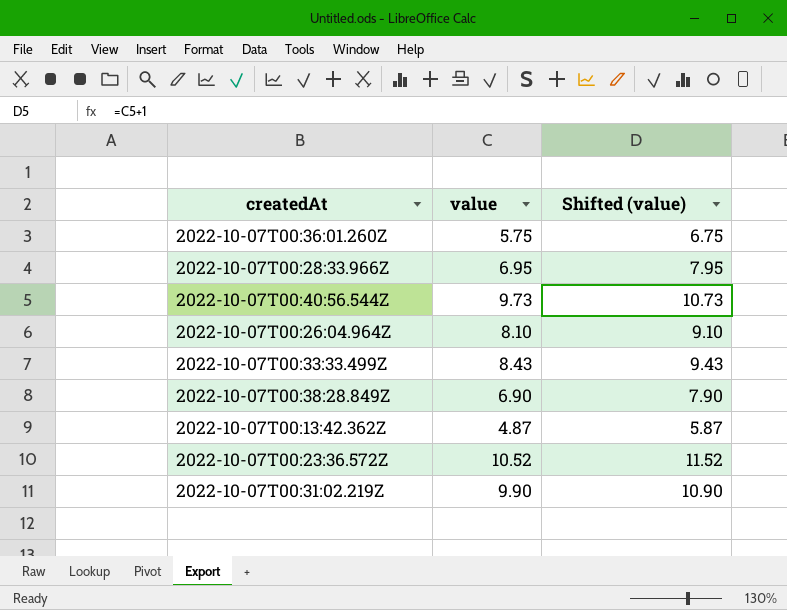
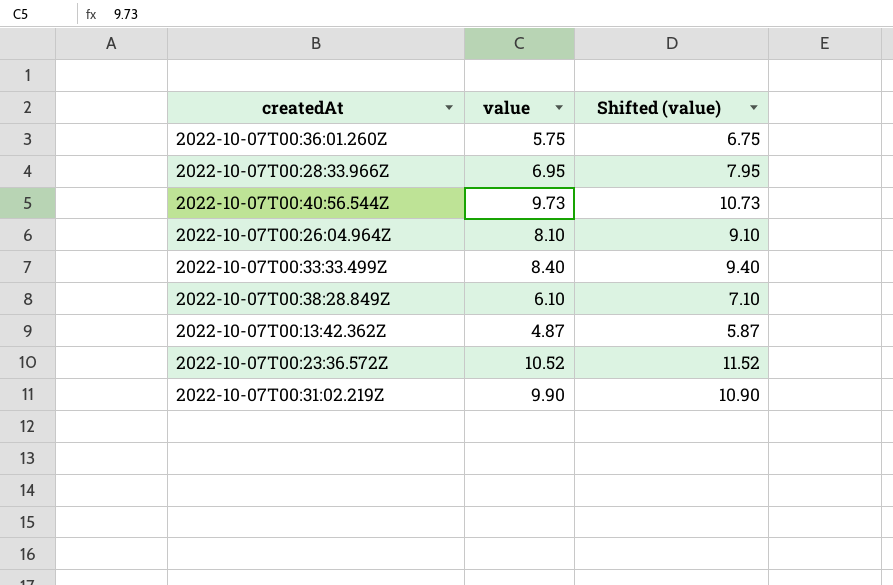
2022-10-07T00:33:33.499Z | value: 8.43 -> 8.40
2022-10-07T00:33:33.499Z | Shifted (value): 9.43 -> 9.40
2022-10-07T00:38:28.849Z | value: 6.90 -> 6.10
2022-10-07T00:38:28.849Z | Shifted (value): 7.90 -> 7.10

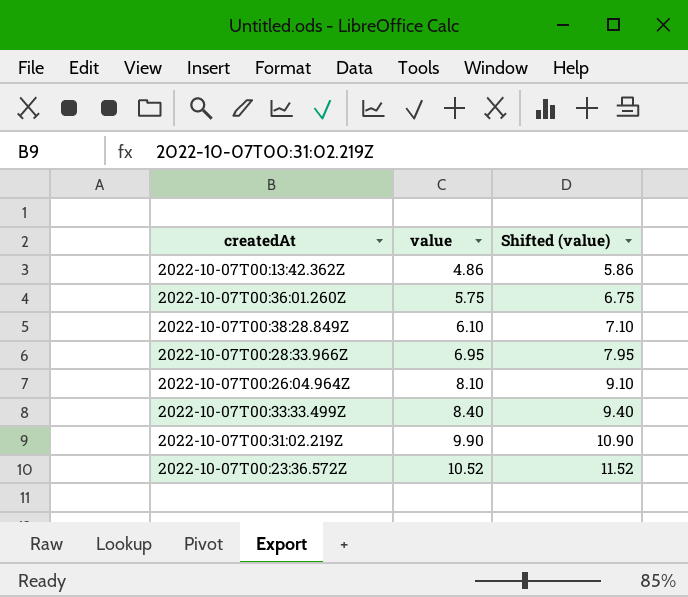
row order: none -> value ascending
row 2022-10-07T00:40:56.544Z: 9.73 | 10.73 -> none
2022-10-07T00:13:42.362Z | value: 4.87 -> 4.86
2022-10-07T00:13:42.362Z | Shifted (value): 5.87 -> 5.86

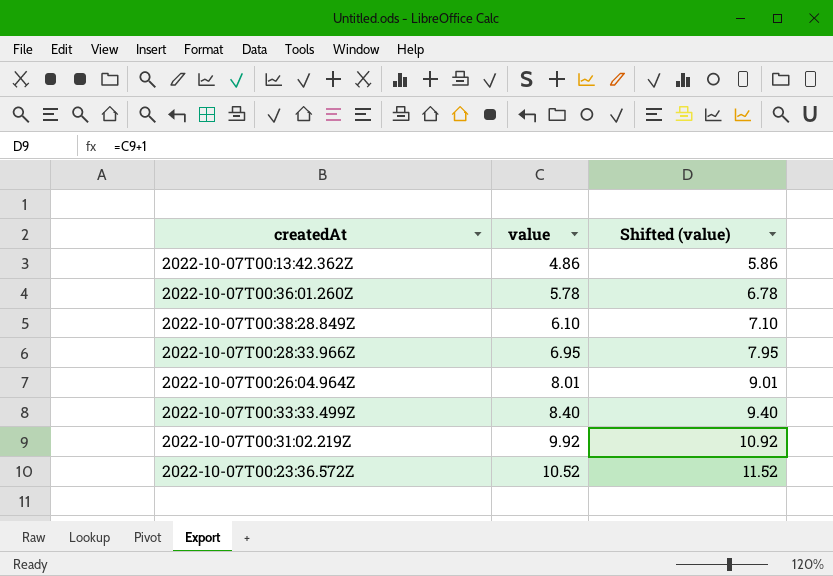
2022-10-07T00:36:01.260Z | value: 5.75 -> 5.78
2022-10-07T00:36:01.260Z | Shifted (value): 6.75 -> 6.78
2022-10-07T00:26:04.964Z | value: 8.10 -> 8.01
2022-10-07T00:26:04.964Z | Shifted (value): 9.10 -> 9.01
2022-10-07T00:31:02.219Z | value: 9.90 -> 9.92
2022-10-07T00:31:02.219Z | Shifted (value): 10.90 -> 10.92

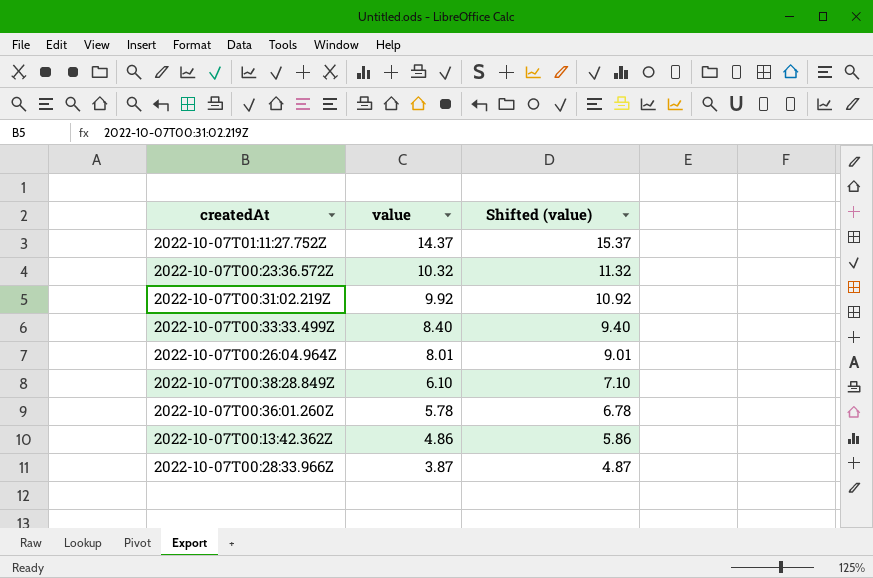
row order: value ascending -> value descending
row 2022-10-07T01:11:27.752Z: none -> 14.37 | 15.37
2022-10-07T00:23:36.572Z | value: 10.52 -> 10.32
2022-10-07T00:23:36.572Z | Shifted (value): 11.52 -> 11.32
2022-10-07T00:28:33.966Z | value: 6.95 -> 3.87
2022-10-07T00:28:33.966Z | Shifted (value): 7.95 -> 4.87

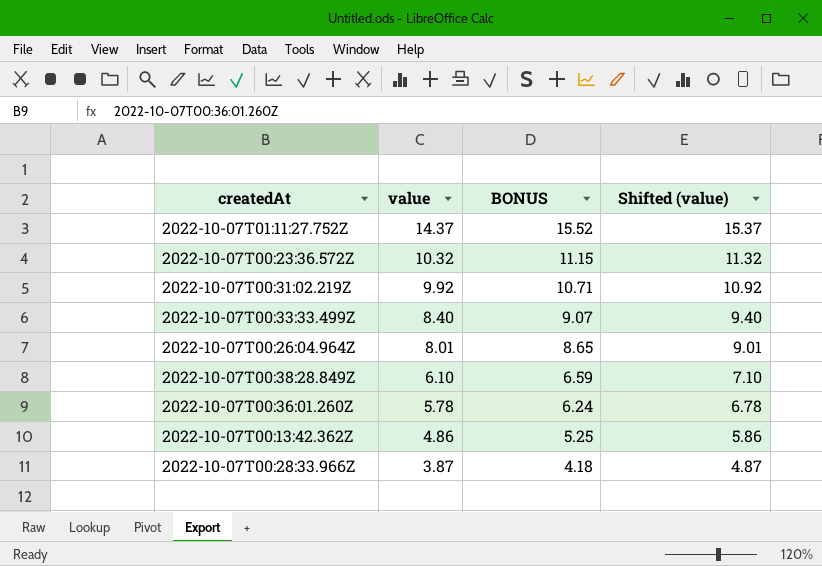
column BONUS | formula: none -> [value] * 1.08

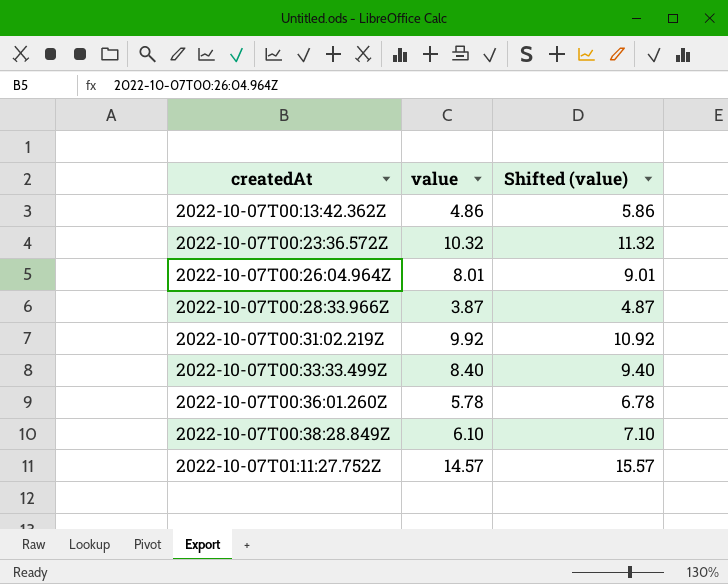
row order: value descending -> createdAt ascending
column BONUS | formula: [value] * 1.08 -> none
2022-10-07T01:11:27.752Z | value: 14.37 -> 14.57
2022-10-07T01:11:27.752Z | Shifted (value): 15.37 -> 15.57

